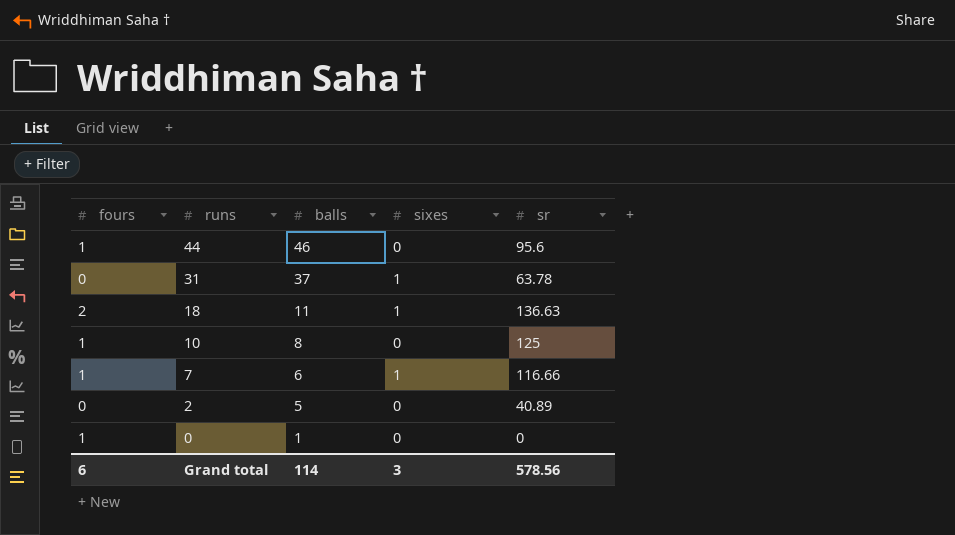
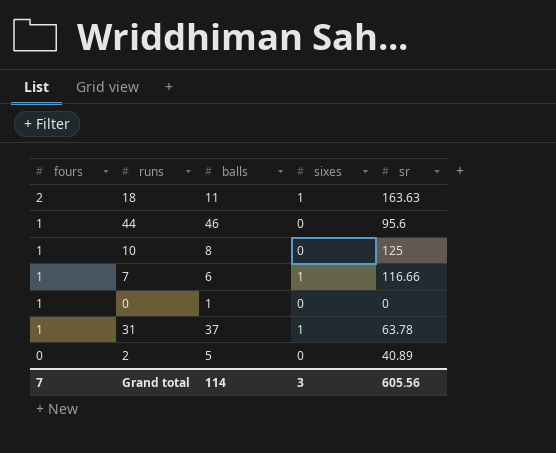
row order: runs descending -> fours descending
18 | sr: 136.63 -> 163.63
31 | fours: 0 -> 1
Grand total | fours: 6 -> 7
Grand total | sr: 578.56 -> 605.56

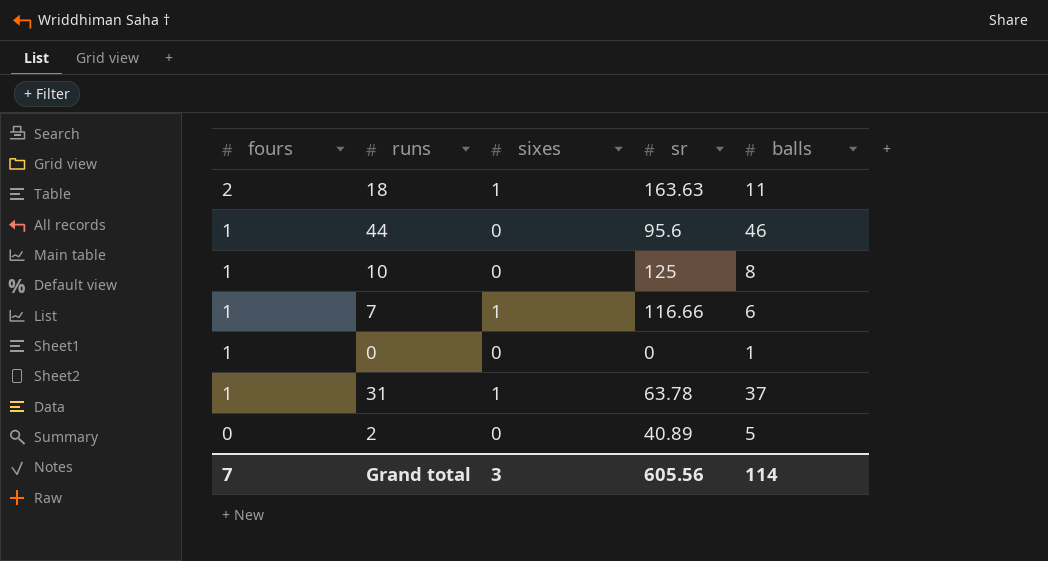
column balls | position: 3 -> 5

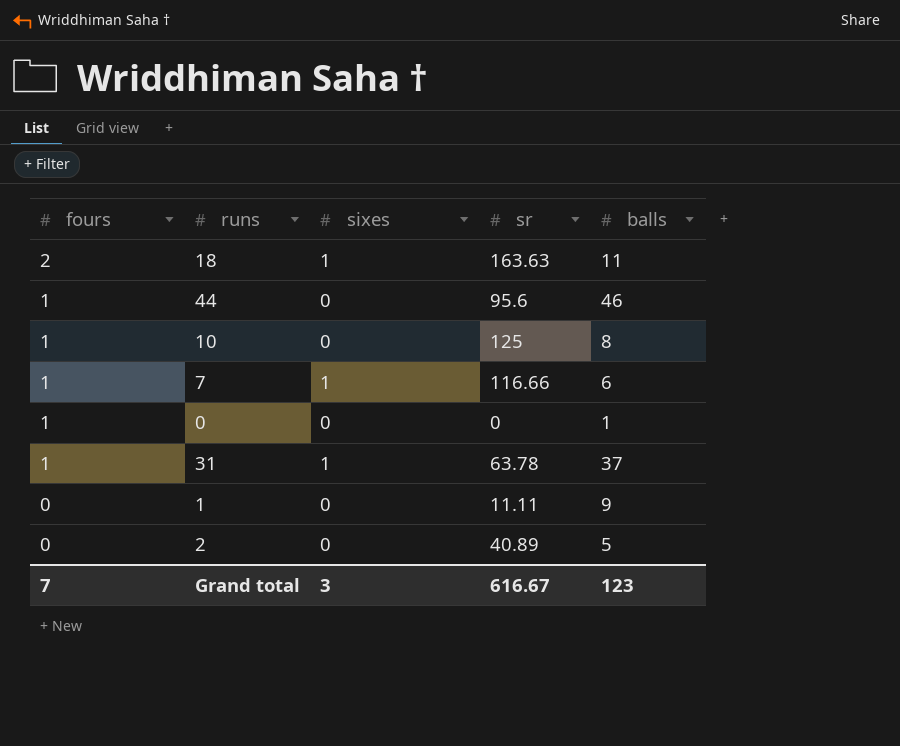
row 1: none -> 0 | 0 | 11.11 | 9
Grand total | sr: 605.56 -> 616.67
Grand total | balls: 114 -> 123

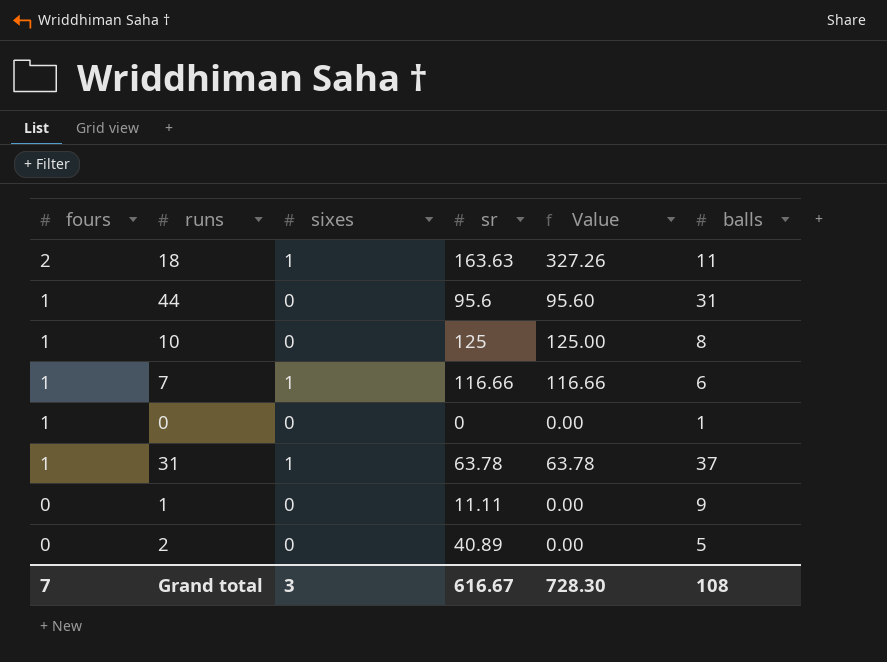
column Value | formula: none -> [fours] * [sr]
44 | balls: 46 -> 31
Grand total | balls: 123 -> 108

